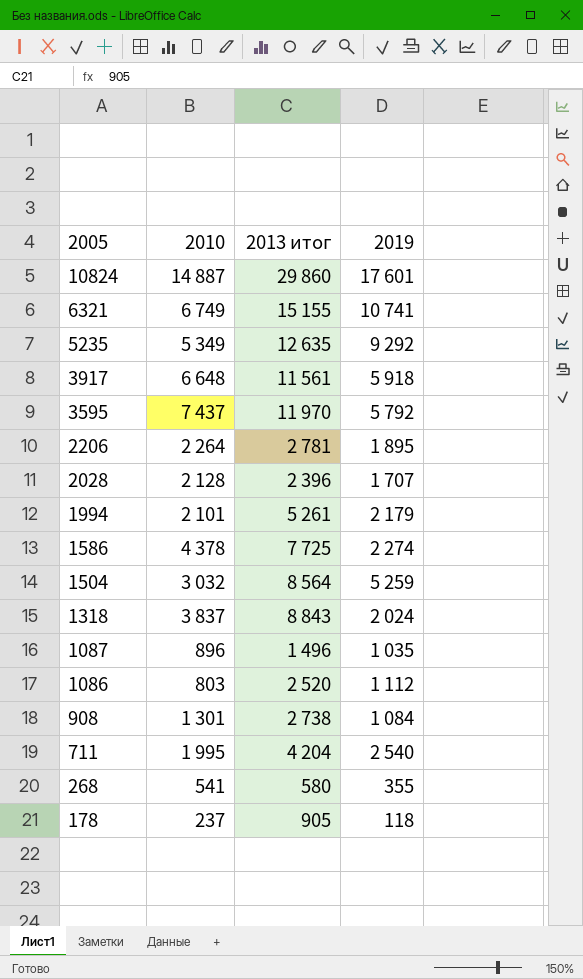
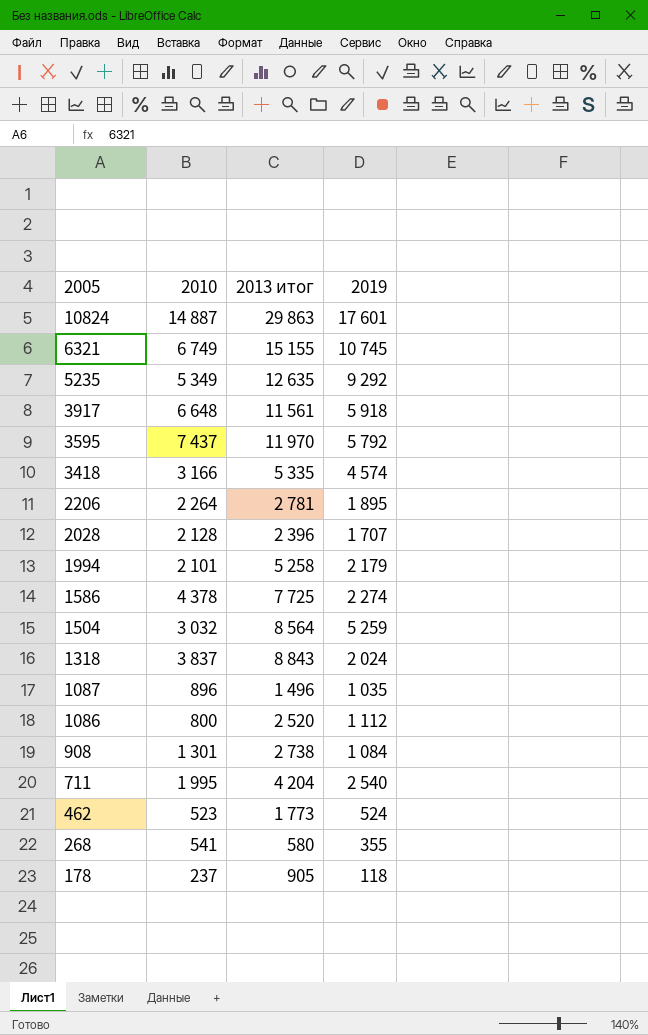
10824 | 2013 итог: 29 860 -> 29 863
6321 | 2019: 10 741 -> 10 745
row 3418: none -> 3 166 | 5 335 | 4 574
1994 | 2013 итог: 5 261 -> 5 258
1086 | 2010: 803 -> 800
row 462: none -> 523 | 1 773 | 524

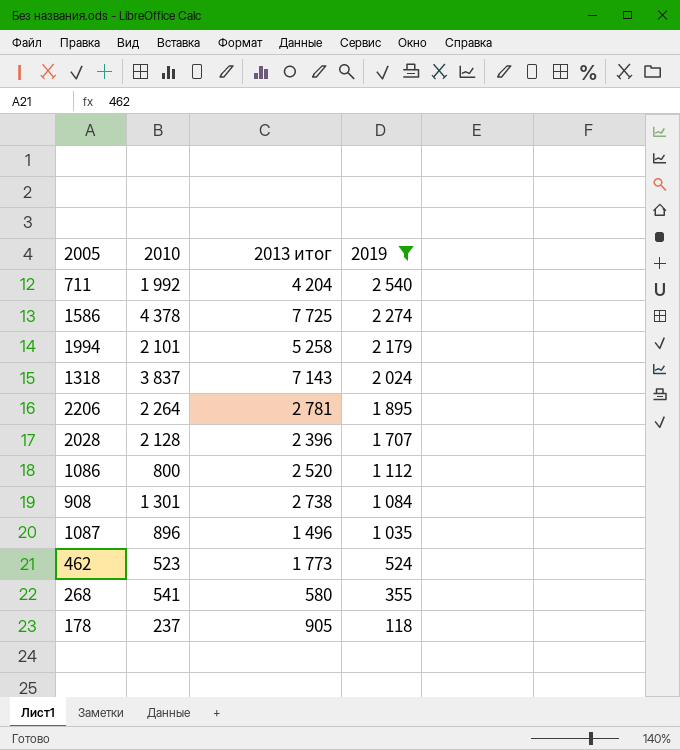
filter: none -> 2019 <= 2 540
row order: 2005 descending -> 2019 descending
711 | 2010: 1 995 -> 1 992
1318 | 2013 итог: 8 843 -> 7 143

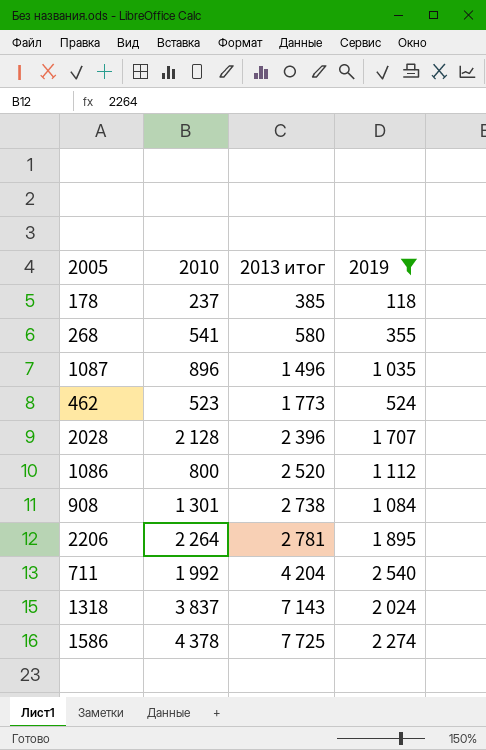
row order: 2019 descending -> 2013 итог ascending
row 1994: 2 101 | 5 258 | 2 179 -> none
178 | 2013 итог: 905 -> 385

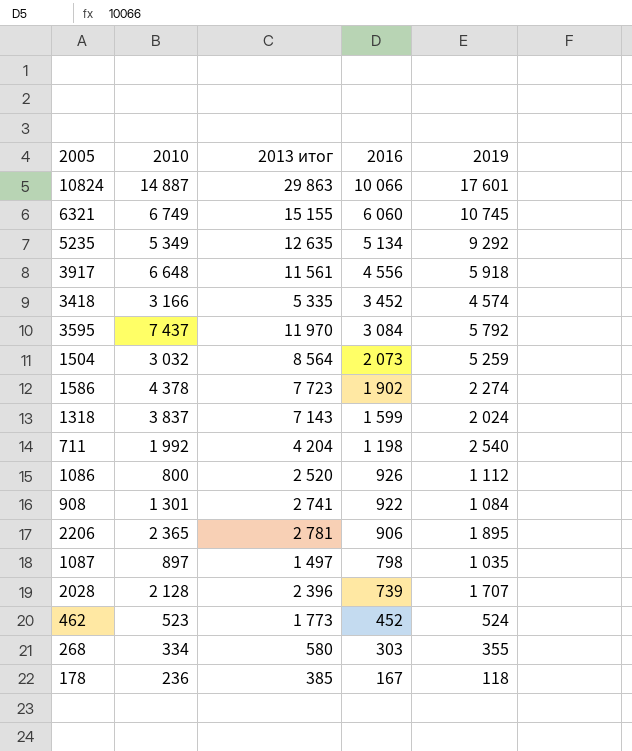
filter: 2019 <= 2 540 -> none
row order: 2013 итог ascending -> 2016 descending
column 2016 | position: none -> 4
1586 | 2013 итог: 7 725 -> 7 723
908 | 2013 итог: 2 738 -> 2 741
2206 | 2010: 2 264 -> 2 365
1087 | 2010: 896 -> 897
1087 | 2013 итог: 1 496 -> 1 497
268 | 2010: 541 -> 334
178 | 2010: 237 -> 236

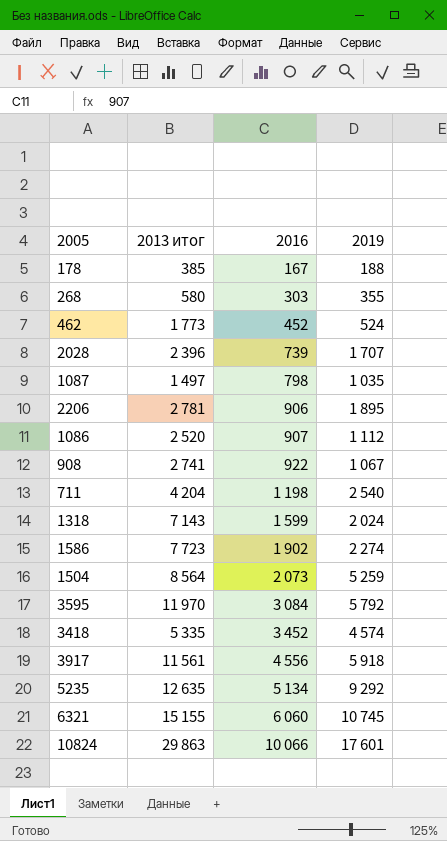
row order: 2016 descending -> 2016 ascending
column 2010 | position: 2 -> none
178 | 2019: 118 -> 188
1086 | 2016: 926 -> 907
908 | 2019: 1 084 -> 1 067

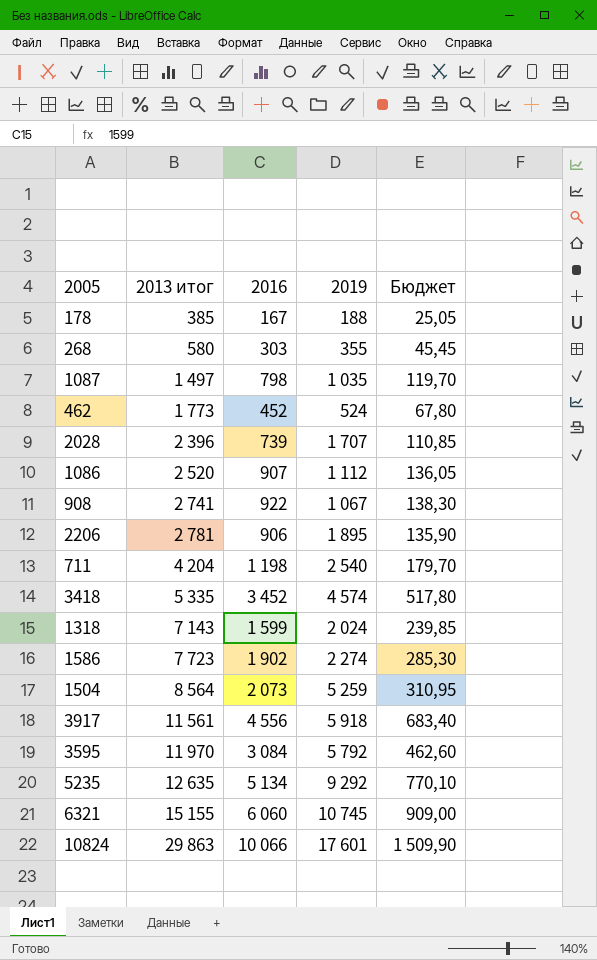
row order: 2016 ascending -> 2013 итог ascending
column Бюджет | formula: none -> [2016] * 0,15

